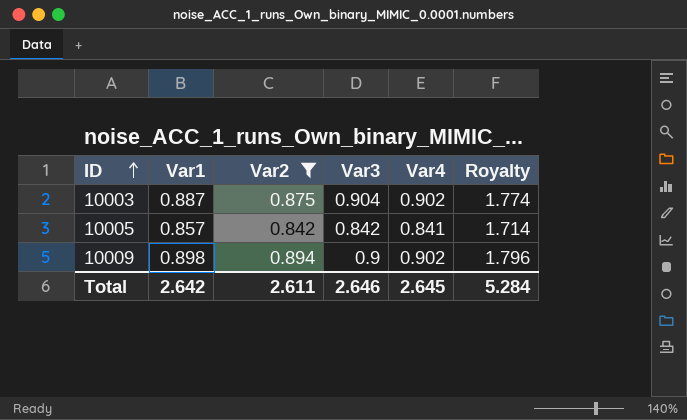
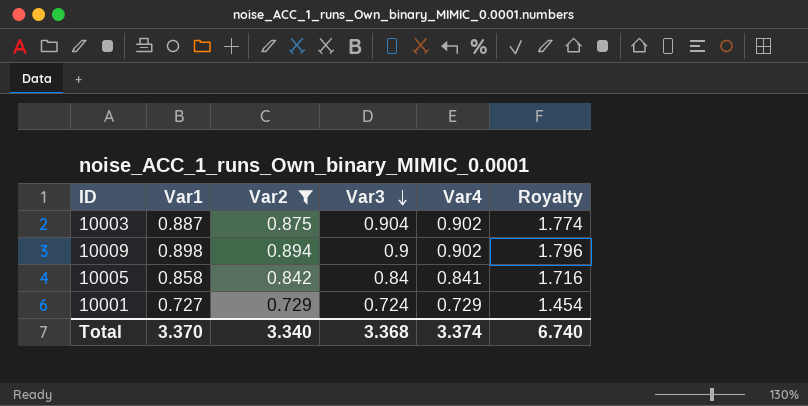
row order: ID ascending -> Var3 descending
10005 | Var1: 0.857 -> 0.858
10005 | Var3: 0.842 -> 0.84
10005 | Royalty: 1.714 -> 1.716
row 10001: none -> 0.727 | 0.729 | 0.724 | 0.729 | 1.454
Total | Var1: 2.642 -> 3.370
Total | Var2: 2.611 -> 3.340
Total | Var3: 2.646 -> 3.368
Total | Var4: 2.645 -> 3.374
Total | Royalty: 5.284 -> 6.740

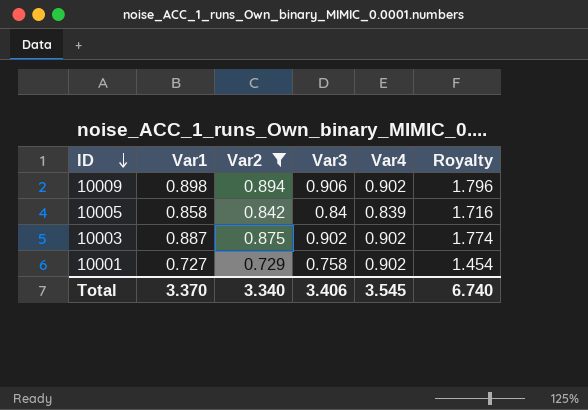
row order: Var3 descending -> ID descending
10009 | Var3: 0.9 -> 0.906
10005 | Var4: 0.841 -> 0.839
10003 | Var3: 0.904 -> 0.902
10001 | Var3: 0.724 -> 0.758
10001 | Var4: 0.729 -> 0.902
Total | Var3: 3.368 -> 3.406
Total | Var4: 3.374 -> 3.545

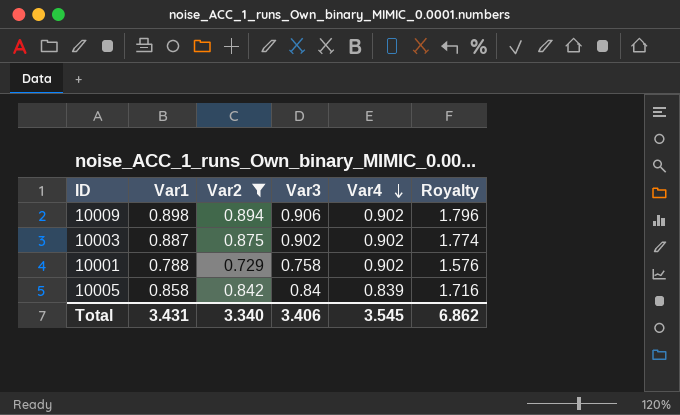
row order: ID descending -> Var4 descending
10001 | Var1: 0.727 -> 0.788
10001 | Royalty: 1.454 -> 1.576
Total | Var1: 3.370 -> 3.431
Total | Royalty: 6.740 -> 6.862

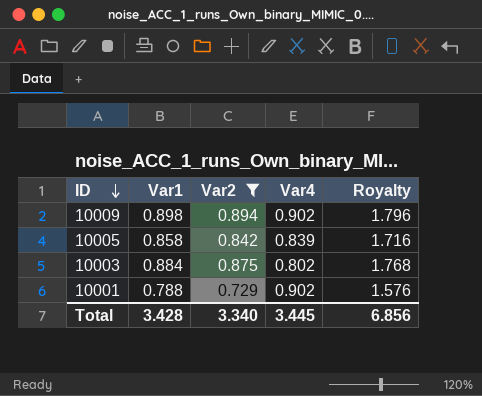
row order: Var4 descending -> ID descending
column Var3 | position: 4 -> none
10003 | Var1: 0.887 -> 0.884
10003 | Var4: 0.902 -> 0.802
10003 | Royalty: 1.774 -> 1.768
Total | Var1: 3.431 -> 3.428
Total | Var4: 3.545 -> 3.445
Total | Royalty: 6.862 -> 6.856

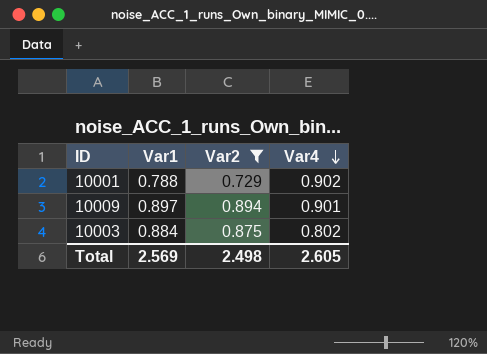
row order: ID descending -> Var4 descending
column Royalty | formula: [Var1] * 2 -> none
row 10005: 0.858 | 0.842 | 0.839 | 1.716 -> none
10009 | Var1: 0.898 -> 0.897
10009 | Var4: 0.902 -> 0.901
Total | Var1: 3.428 -> 2.569
Total | Var2: 3.340 -> 2.498
Total | Var4: 3.445 -> 2.605

